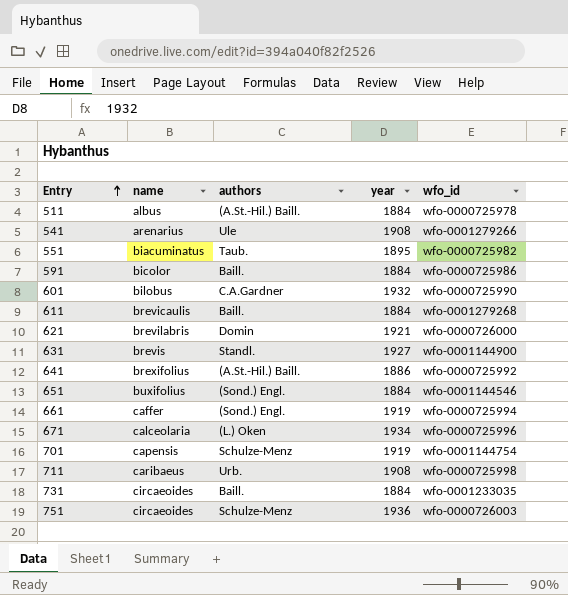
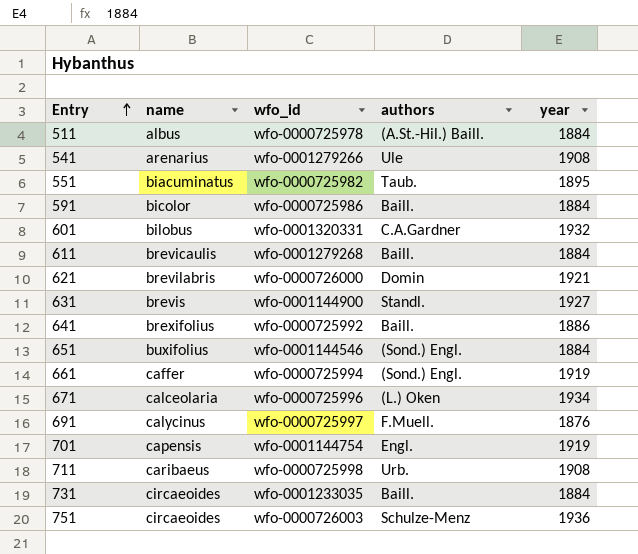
column wfo_id | position: 5 -> 3
601 | wfo_id: wfo-0000725990 -> wfo-0001320331
641 | authors: (A.St.-Hil.) Baill. -> Baill.
row 691: none -> calycinus | wfo-0000725997 | F.Muell. | 1876
701 | authors: Schulze-Menz -> Engl.

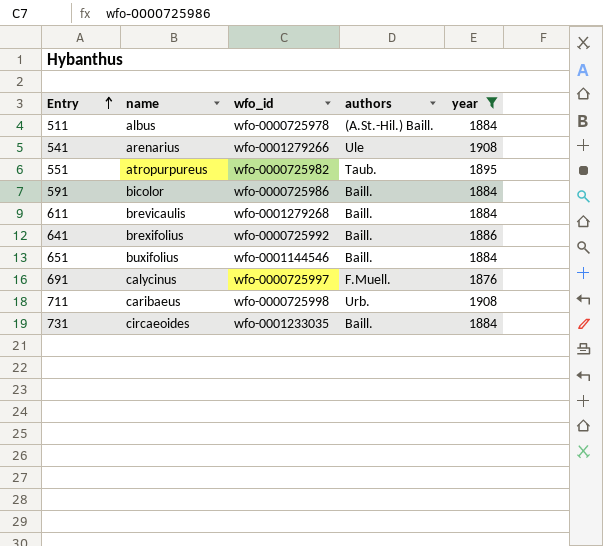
filter: none -> year <= 1908
551 | name: biacuminatus -> atropurpureus
651 | authors: (Sond.) Engl. -> Baill.

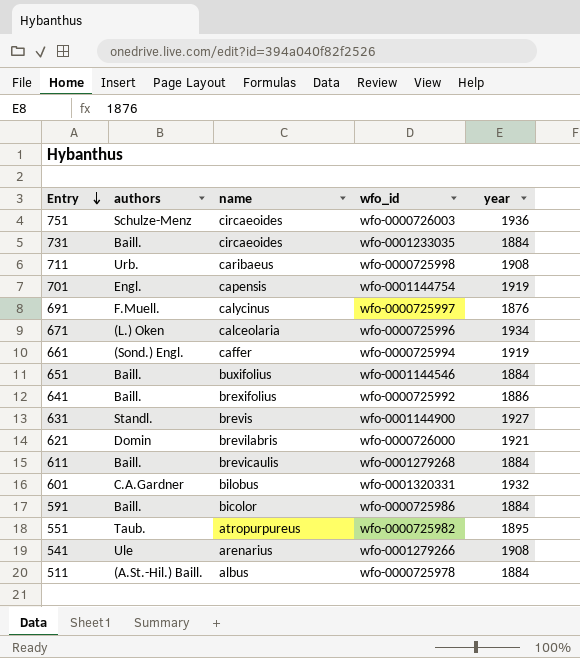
filter: year <= 1908 -> none
row order: Entry ascending -> Entry descending
column authors | position: 4 -> 2

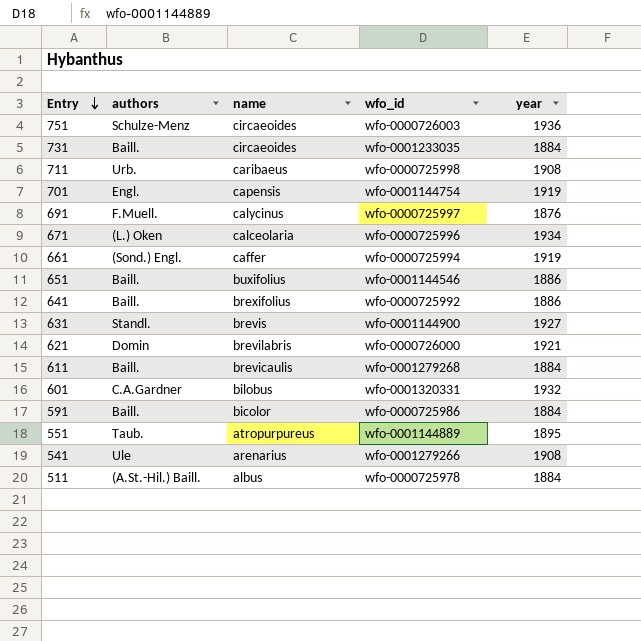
651 | year: 1884 -> 1886
551 | wfo_id: wfo-0000725982 -> wfo-0001144889

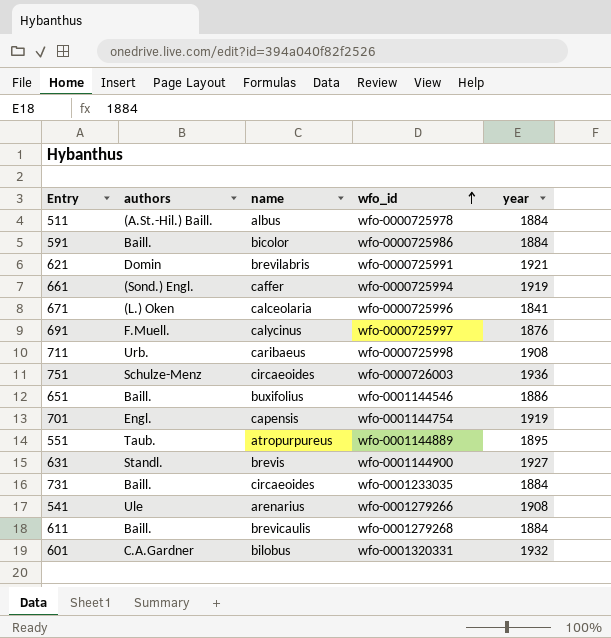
row order: Entry descending -> wfo_id ascending
row 641: Baill. | brexifolius | wfo-0000725992 | 1886 -> none
621 | wfo_id: wfo-0000726000 -> wfo-0000725991
671 | year: 1934 -> 1841

